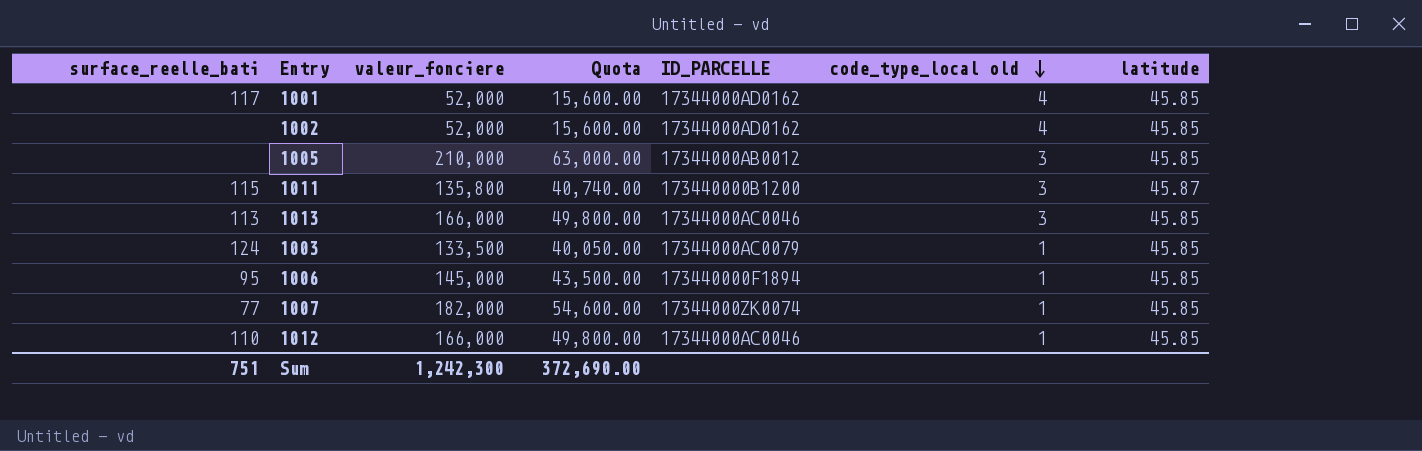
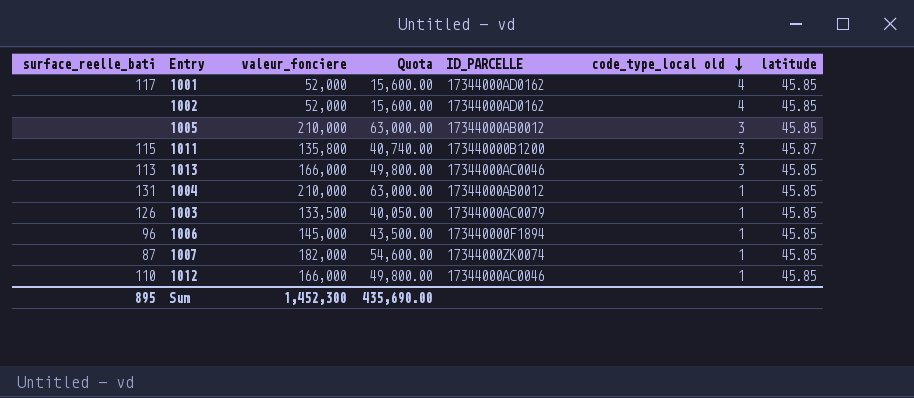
row 1004: none -> 131 | 210,000 | 63,000.00 | 17344000AB0012 | 1 | 45.85
1003 | surface_reelle_bati: 124 -> 126
1006 | surface_reelle_bati: 95 -> 96
1007 | surface_reelle_bati: 77 -> 87
Sum | surface_reelle_bati: 751 -> 895
Sum | valeur_fonciere: 1,242,300 -> 1,452,300
Sum | Quota: 372,690.00 -> 435,690.00

